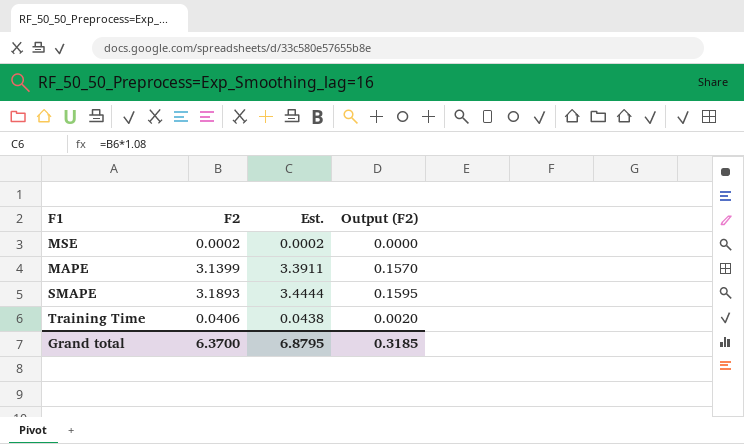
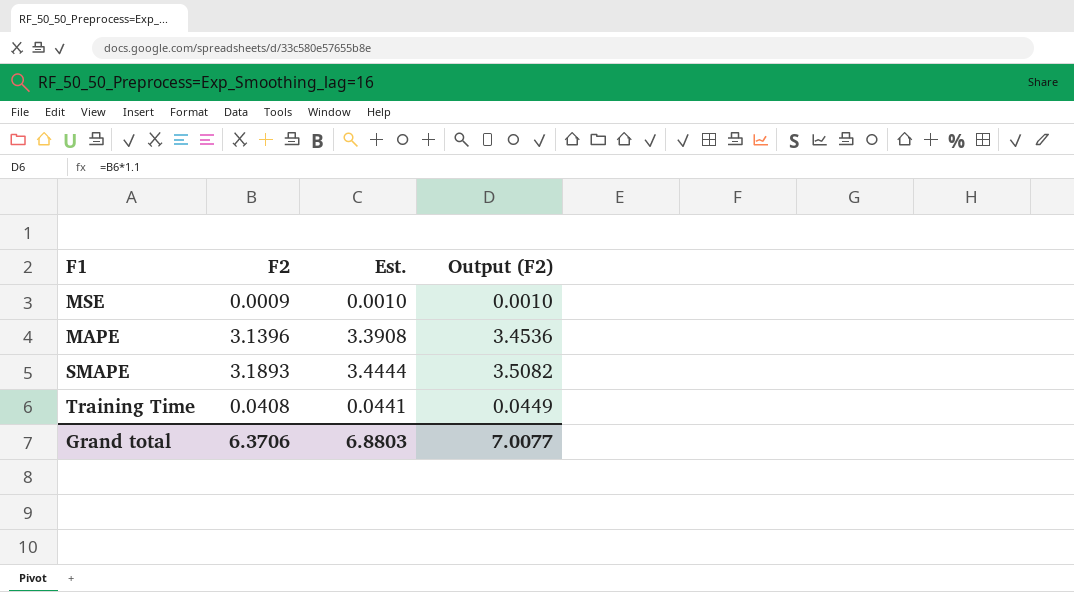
column Output (F2) | formula: [F2] * 0.05 -> [F2] * 1.1
MSE | F2: 0.0002 -> 0.0009
MSE | Est.: 0.0002 -> 0.0010
MAPE | F2: 3.1399 -> 3.1396
MAPE | Est.: 3.3911 -> 3.3908
Training Time | F2: 0.0406 -> 0.0408
Training Time | Est.: 0.0438 -> 0.0441
Grand total | F2: 6.3700 -> 6.3706
Grand total | Est.: 6.8795 -> 6.8803
Grand total | Output (F2): 0.3185 -> 7.0077

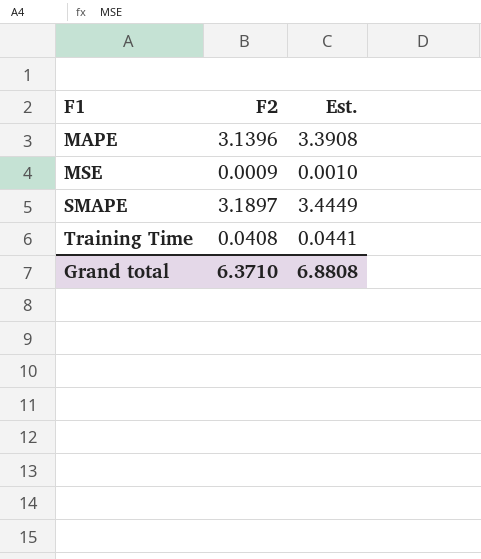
row order: none -> F1 ascending
column Output (F2) | formula: [F2] * 1.1 -> none
SMAPE | F2: 3.1893 -> 3.1897
SMAPE | Est.: 3.4444 -> 3.4449
Grand total | F2: 6.3706 -> 6.3710
Grand total | Est.: 6.8803 -> 6.8808

